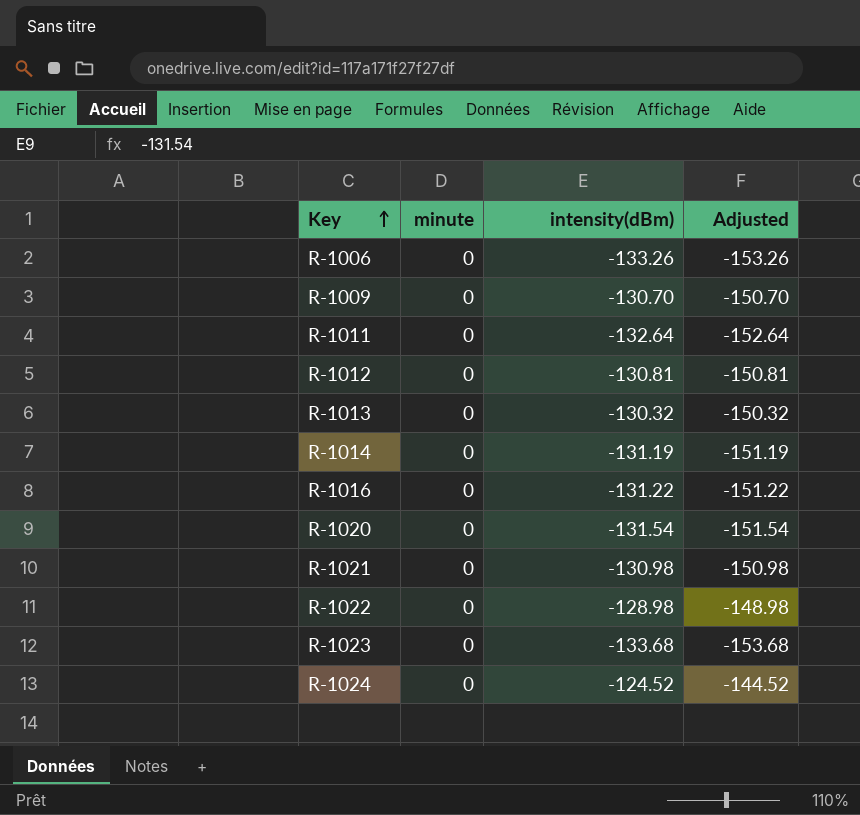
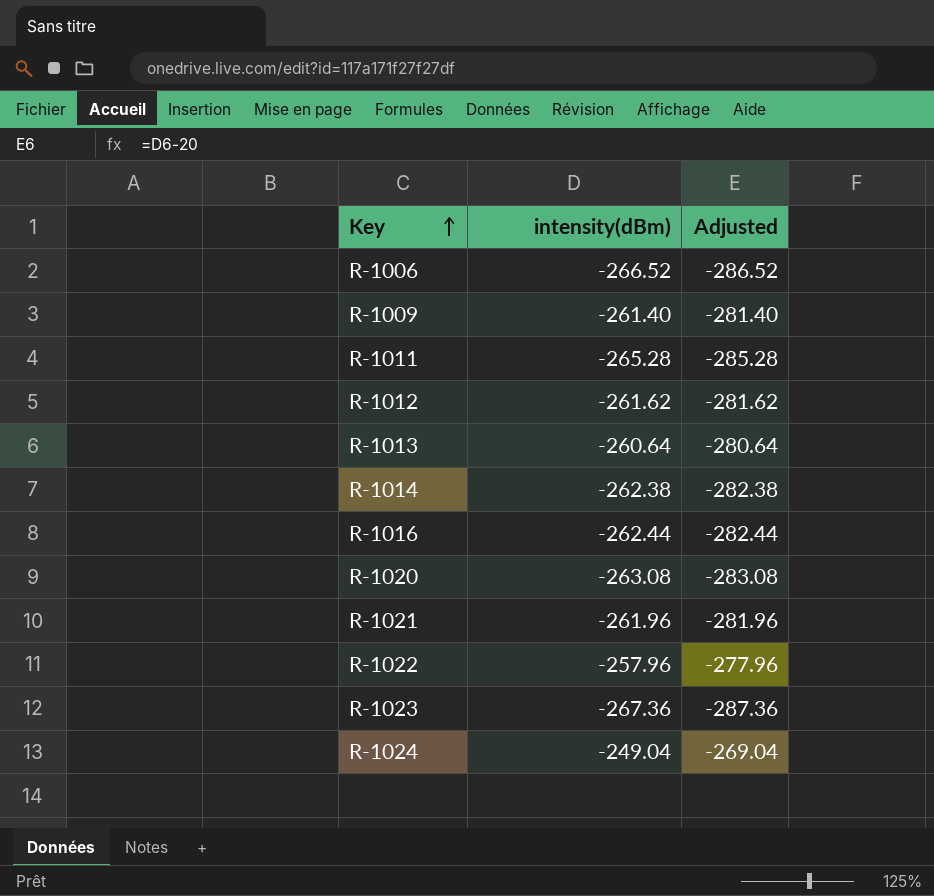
column minute | position: 2 -> none
R-1006 | intensity(dBm): -133.26 -> -266.52
R-1006 | Adjusted: -153.26 -> -286.52
R-1009 | intensity(dBm): -130.70 -> -261.40
R-1009 | Adjusted: -150.70 -> -281.40
R-1011 | intensity(dBm): -132.64 -> -265.28
R-1011 | Adjusted: -152.64 -> -285.28
R-1012 | intensity(dBm): -130.81 -> -261.62
R-1012 | Adjusted: -150.81 -> -281.62
R-1013 | intensity(dBm): -130.32 -> -260.64
R-1013 | Adjusted: -150.32 -> -280.64
R-1014 | intensity(dBm): -131.19 -> -262.38
R-1014 | Adjusted: -151.19 -> -282.38
R-1016 | intensity(dBm): -131.22 -> -262.44
R-1016 | Adjusted: -151.22 -> -282.44
R-1020 | intensity(dBm): -131.54 -> -263.08
R-1020 | Adjusted: -151.54 -> -283.08
R-1021 | intensity(dBm): -130.98 -> -261.96
R-1021 | Adjusted: -150.98 -> -281.96
R-1022 | intensity(dBm): -128.98 -> -257.96
R-1022 | Adjusted: -148.98 -> -277.96
R-1023 | intensity(dBm): -133.68 -> -267.36
R-1023 | Adjusted: -153.68 -> -287.36
R-1024 | intensity(dBm): -124.52 -> -249.04
R-1024 | Adjusted: -144.52 -> -269.04

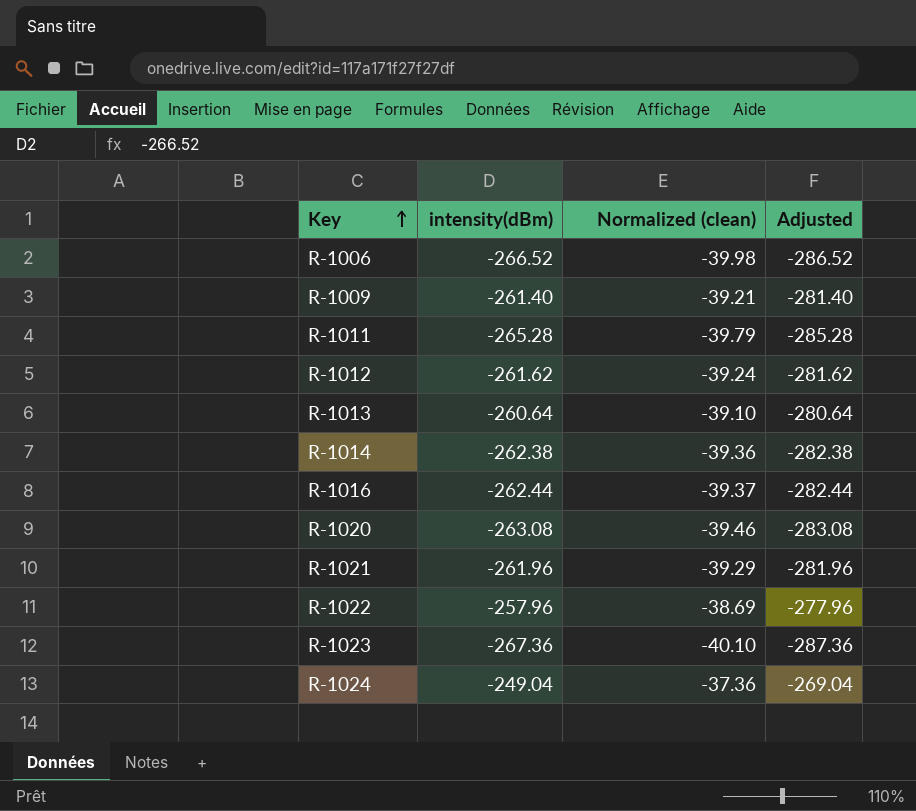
column Normalized (clean) | formula: none -> [intensity(dBm)] * 0.15

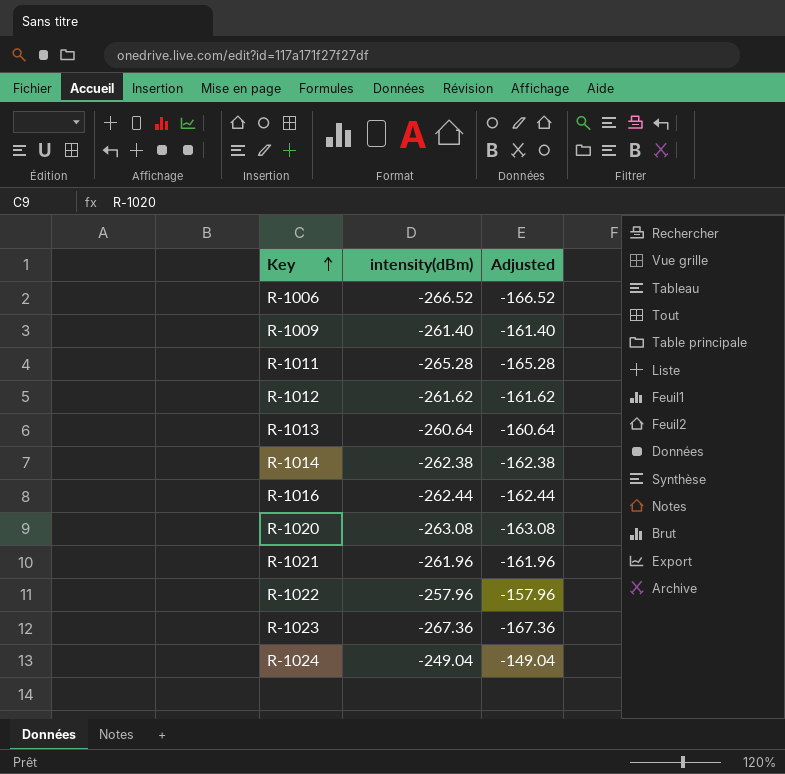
column Normalized (clean) | formula: [intensity(dBm)] * 0.15 -> none
column Adjusted | formula: [intensity(dBm)] - 20 -> [intensity(dBm)] + 100

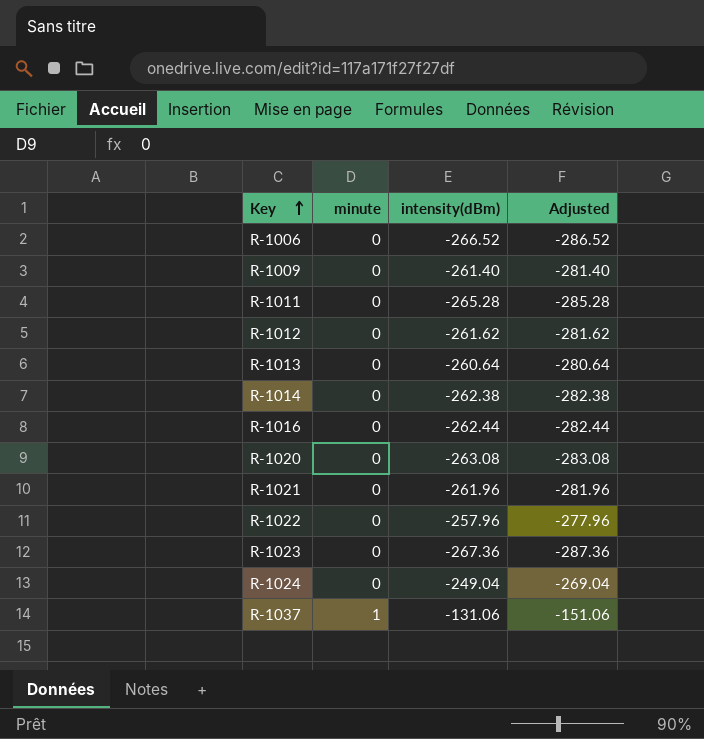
column minute | position: none -> 2
column Adjusted | formula: [intensity(dBm)] + 100 -> [intensity(dBm)] - 20
row R-1037: none -> 1 | -131.06 | -151.06

